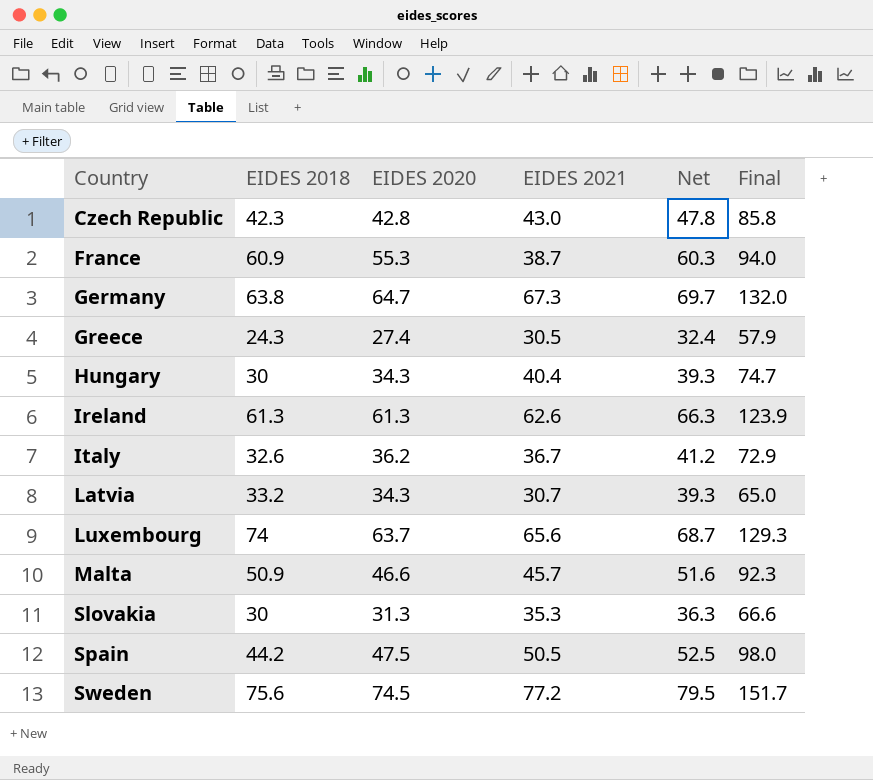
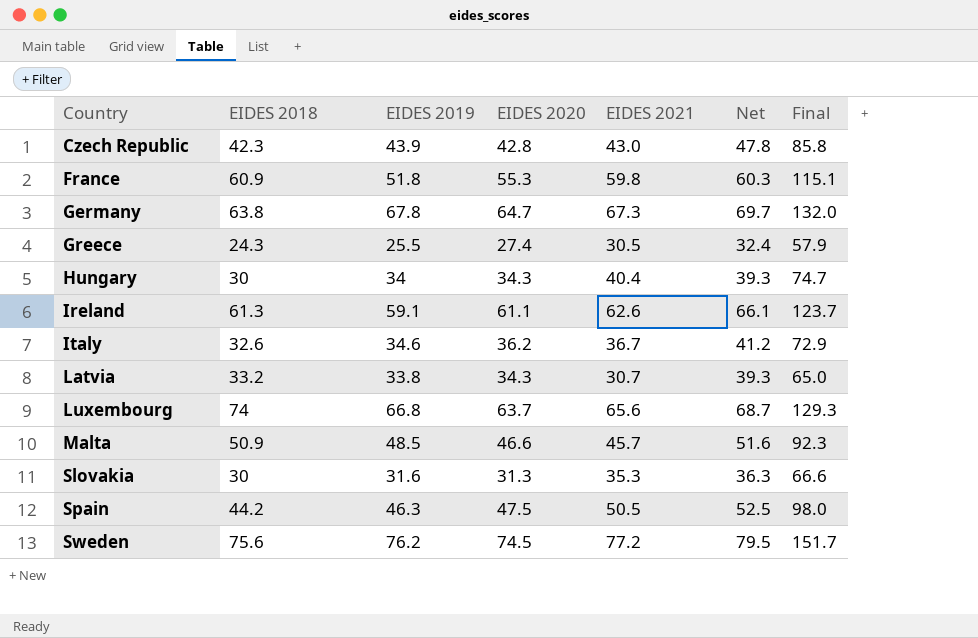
column EIDES 2019 | position: none -> 3
France | EIDES 2021: 38.7 -> 59.8
France | Final: 94.0 -> 115.1
Ireland | EIDES 2020: 61.3 -> 61.1
Ireland | Net: 66.3 -> 66.1
Ireland | Final: 123.9 -> 123.7

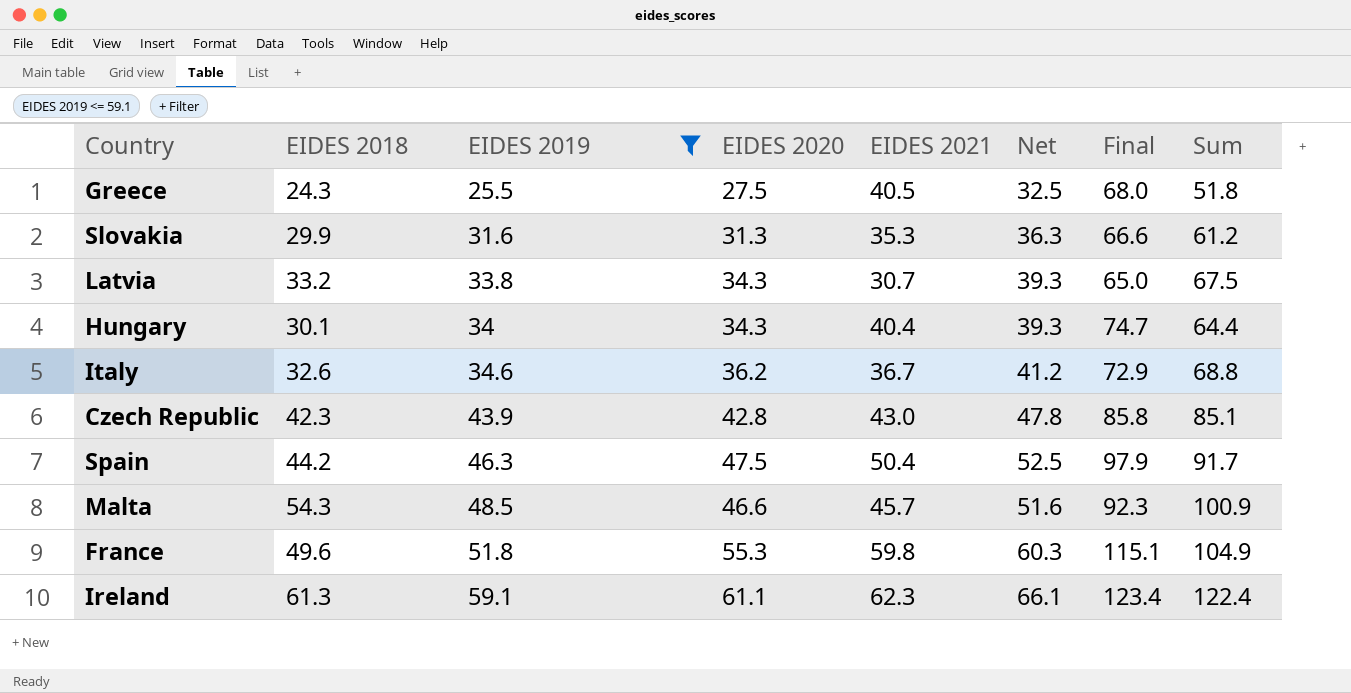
filter: none -> EIDES 2019 <= 59.1
row order: Country ascending -> EIDES 2019 ascending
column Sum | formula: none -> [EIDES 2018] + [EIDES 2020]
Greece | EIDES 2020: 27.4 -> 27.5
Greece | EIDES 2021: 30.5 -> 40.5
Greece | Net: 32.4 -> 32.5
Greece | Final: 57.9 -> 68.0
Slovakia | EIDES 2018: 30 -> 29.9
Hungary | EIDES 2018: 30 -> 30.1
Spain | EIDES 2021: 50.5 -> 50.4
Spain | Final: 98.0 -> 97.9
Malta | EIDES 2018: 50.9 -> 54.3
France | EIDES 2018: 60.9 -> 49.6
Ireland | EIDES 2021: 62.6 -> 62.3
Ireland | Final: 123.7 -> 123.4

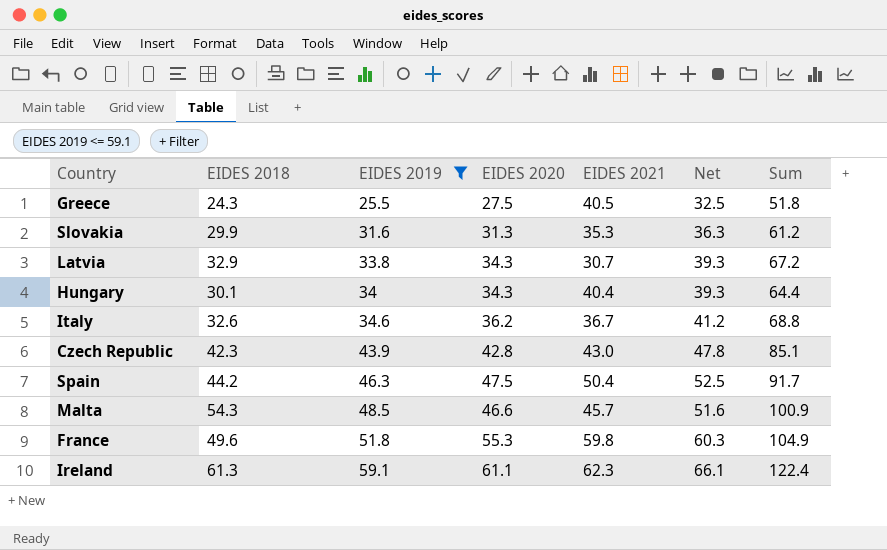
column Final | formula: [EIDES 2020] + [EIDES 2021] -> none
Latvia | EIDES 2018: 33.2 -> 32.9
Latvia | Sum: 67.5 -> 67.2

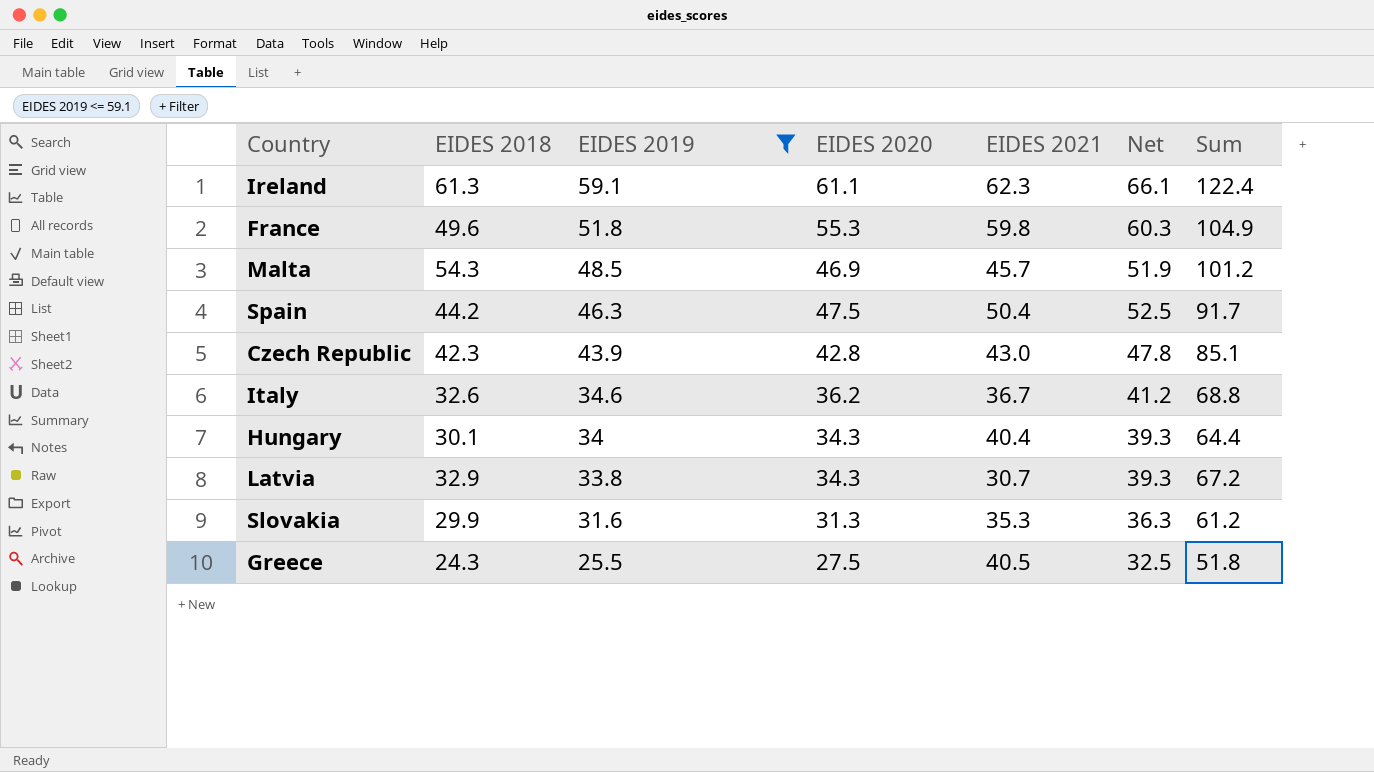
row order: EIDES 2019 ascending -> EIDES 2019 descending
Malta | EIDES 2020: 46.6 -> 46.9
Malta | Net: 51.6 -> 51.9
Malta | Sum: 100.9 -> 101.2

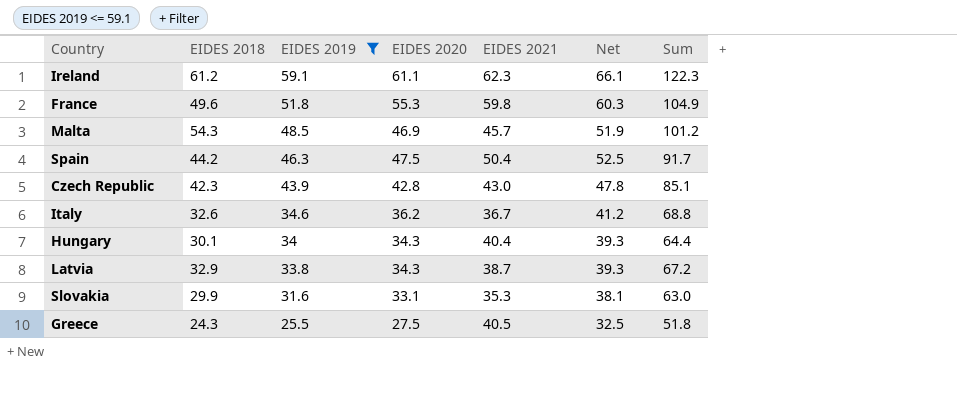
Ireland | EIDES 2018: 61.3 -> 61.2
Ireland | Sum: 122.4 -> 122.3
Latvia | EIDES 2021: 30.7 -> 38.7
Slovakia | EIDES 2020: 31.3 -> 33.1
Slovakia | Net: 36.3 -> 38.1
Slovakia | Sum: 61.2 -> 63.0

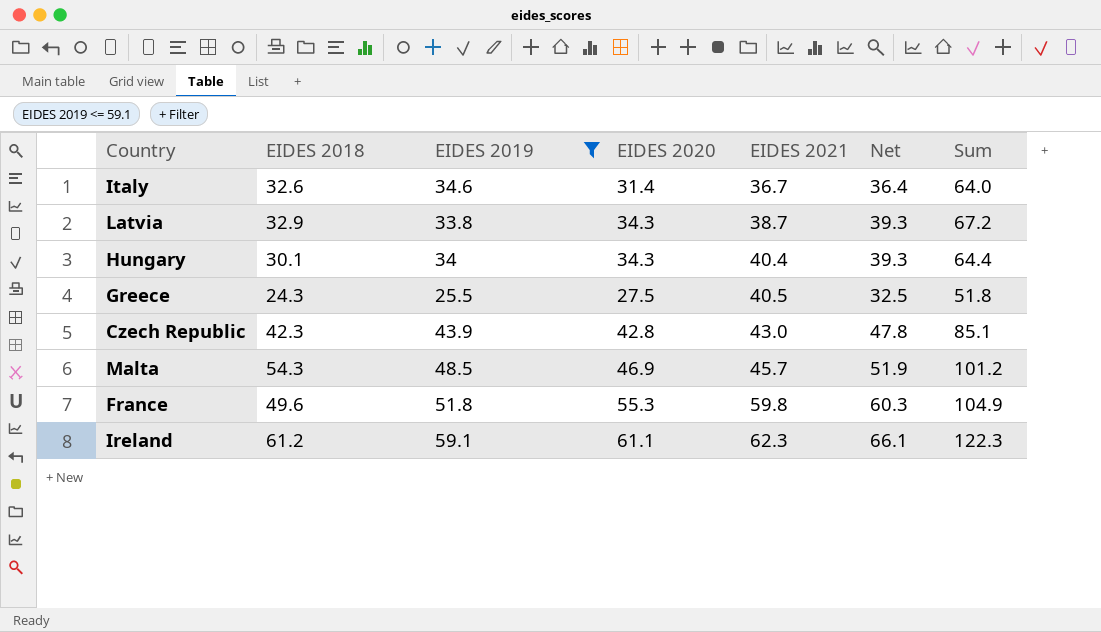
row order: EIDES 2019 descending -> EIDES 2021 ascending
row Spain: 44.2 | 46.3 | 47.5 | 50.4 | 52.5 | 91.7 -> none
row Slovakia: 29.9 | 31.6 | 33.1 | 35.3 | 38.1 | 63.0 -> none
Italy | EIDES 2020: 36.2 -> 31.4
Italy | Net: 41.2 -> 36.4
Italy | Sum: 68.8 -> 64.0

